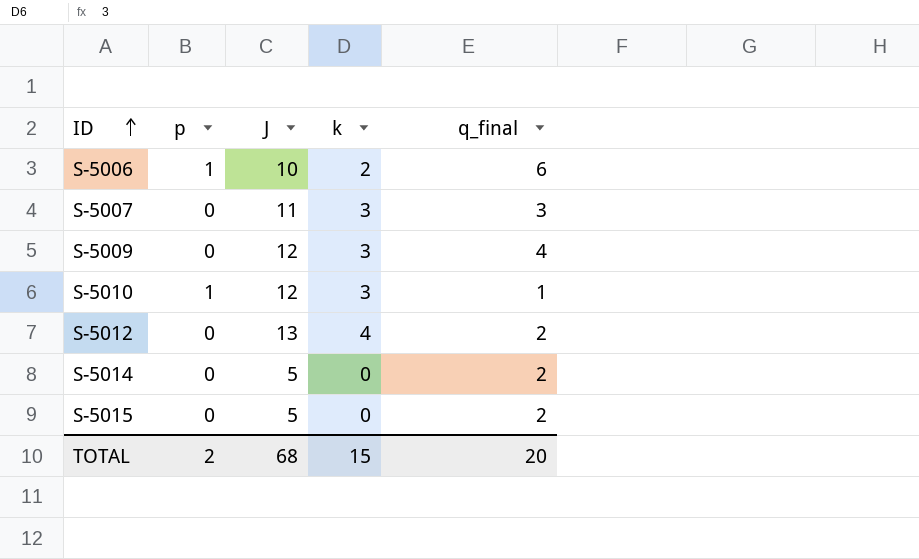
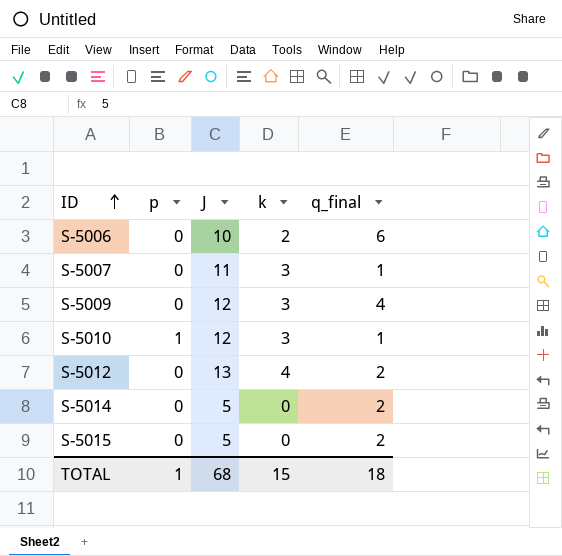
S-5006 | p: 1 -> 0
S-5007 | q_final: 3 -> 1
TOTAL | p: 2 -> 1
TOTAL | q_final: 20 -> 18

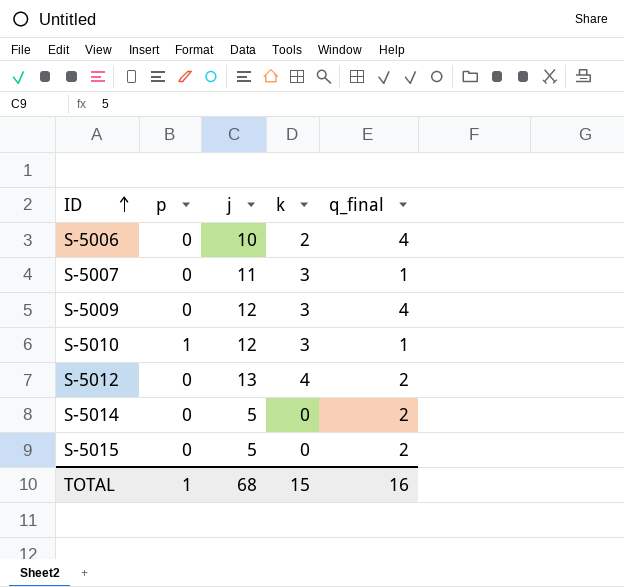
column name: J -> j
S-5006 | q_final: 6 -> 4
TOTAL | q_final: 18 -> 16

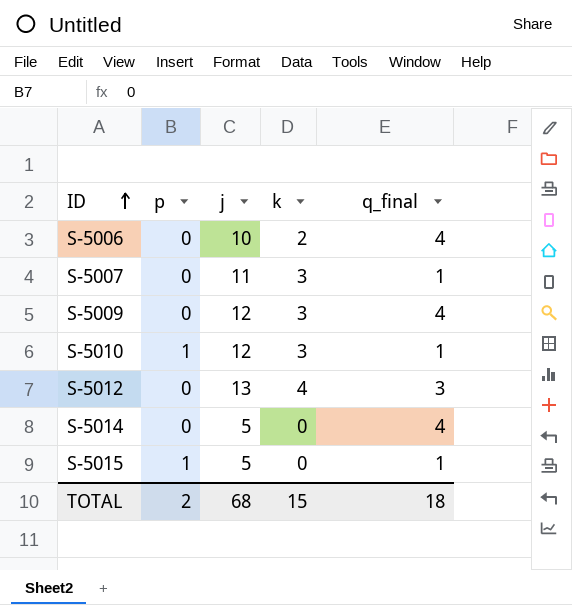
S-5012 | q_final: 2 -> 3
S-5014 | q_final: 2 -> 4
S-5015 | p: 0 -> 1
S-5015 | q_final: 2 -> 1
TOTAL | p: 1 -> 2
TOTAL | q_final: 16 -> 18

